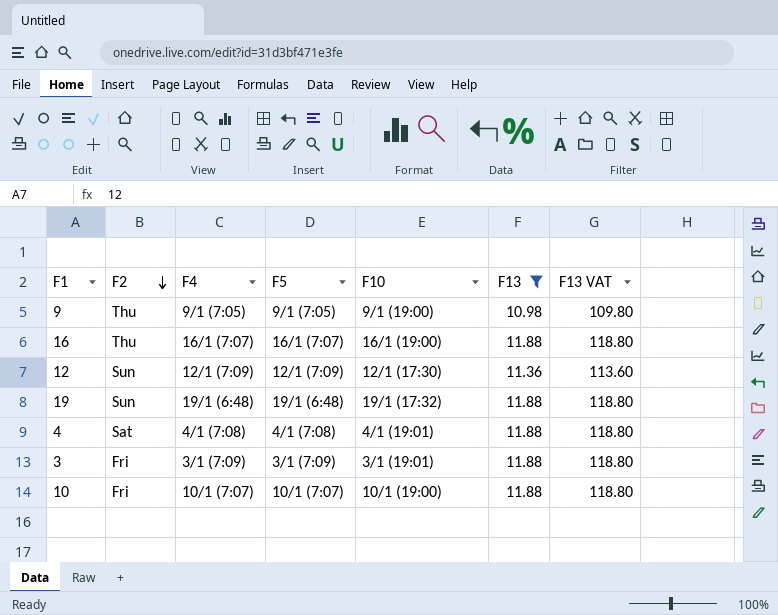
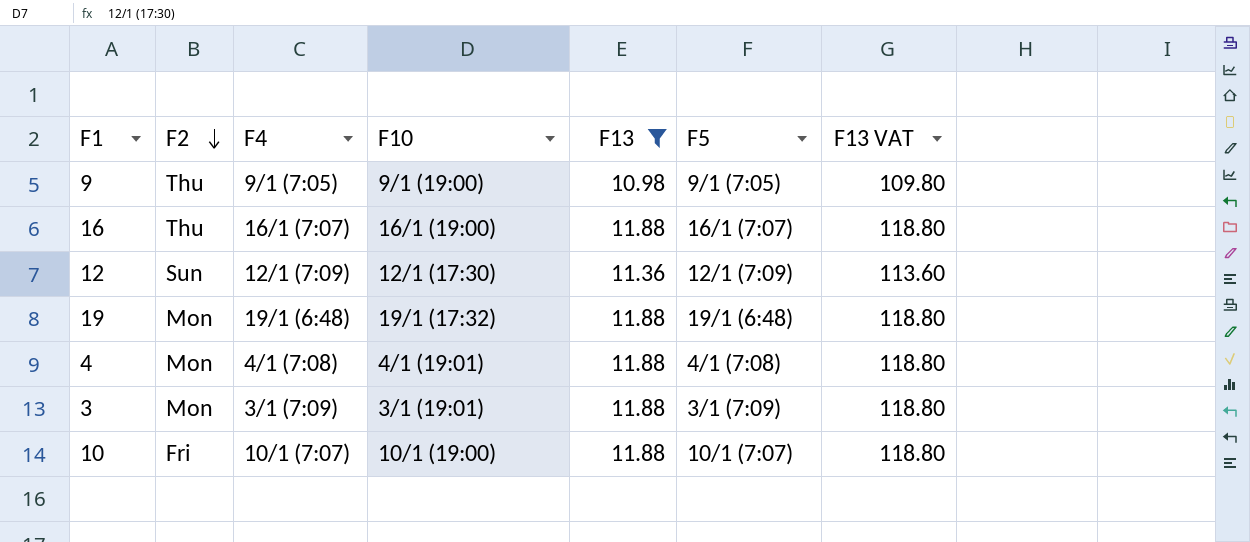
column F5 | position: 4 -> 6
19 | F2: Sun -> Mon
4 | F2: Sat -> Mon
3 | F2: Fri -> Mon

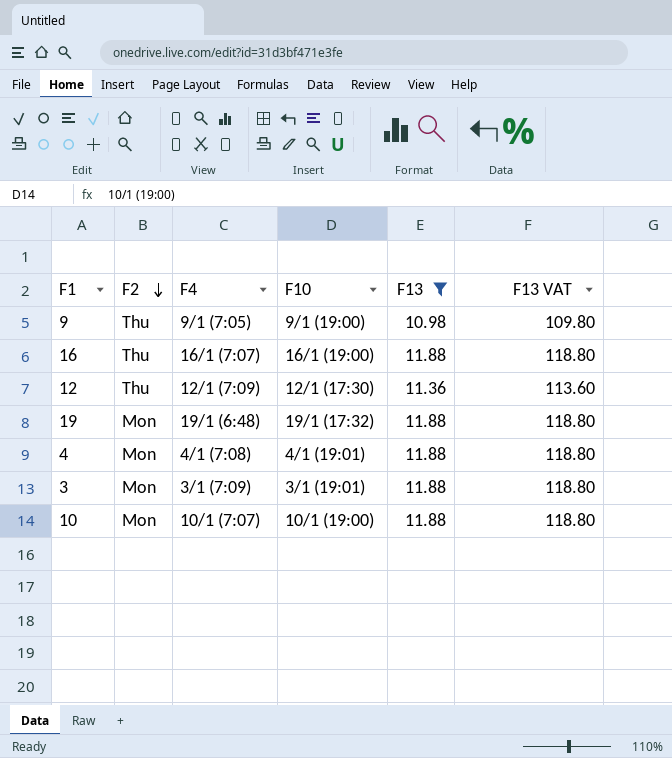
column F5 | position: 6 -> none
12 | F2: Sun -> Thu
10 | F2: Fri -> Mon

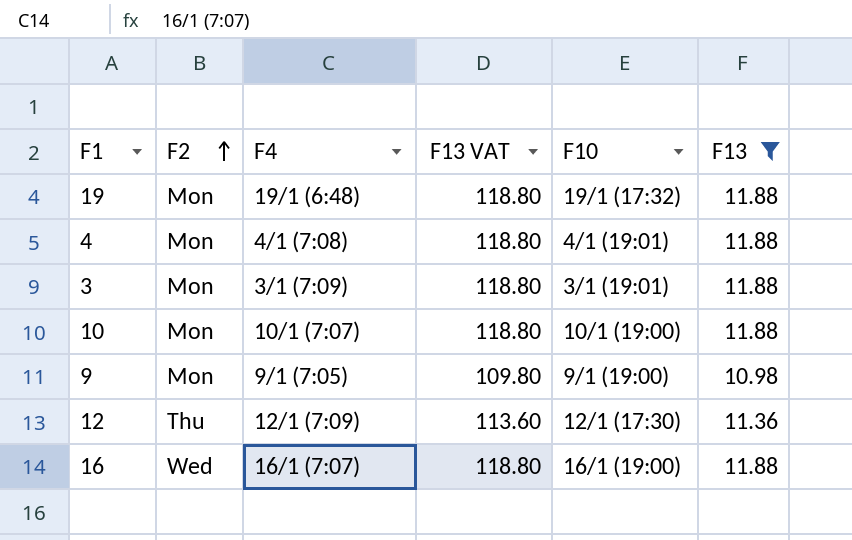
row order: F2 descending -> F2 ascending
column F13 VAT | position: 6 -> 4
9 | F2: Thu -> Mon
16 | F2: Thu -> Wed

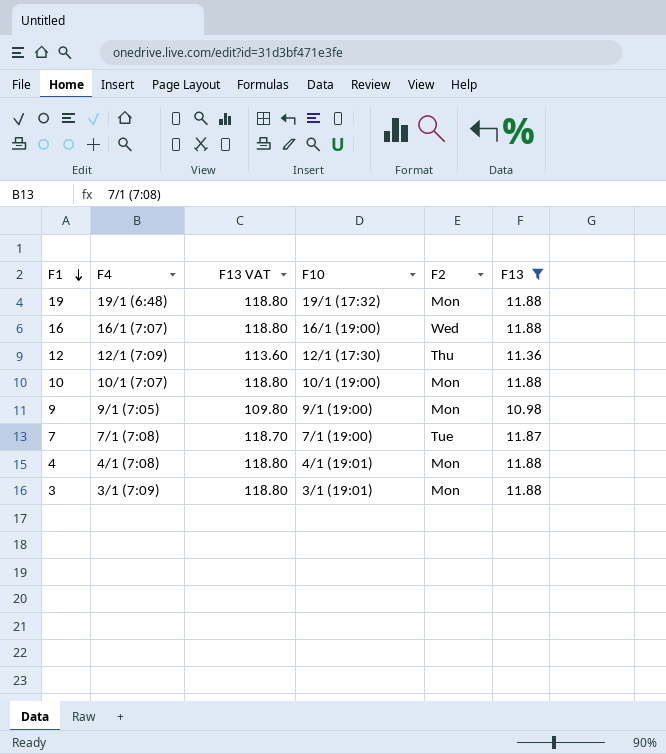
row order: F2 ascending -> F1 descending
column F2 | position: 2 -> 5
row 7: none -> 7/1 (7:08) | 118.70 | 7/1 (19:00) | Tue | 11.87

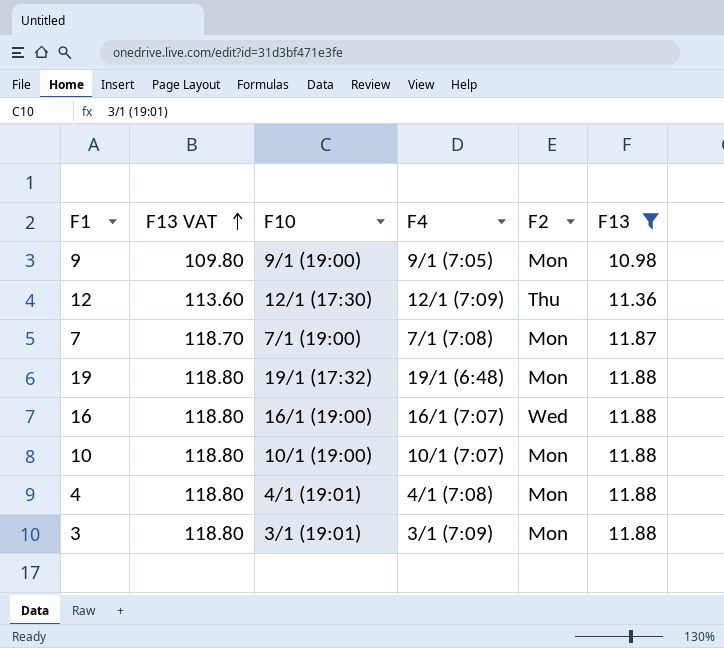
row order: F1 descending -> F13 VAT ascending
column F4 | position: 2 -> 4
7 | F2: Tue -> Mon

